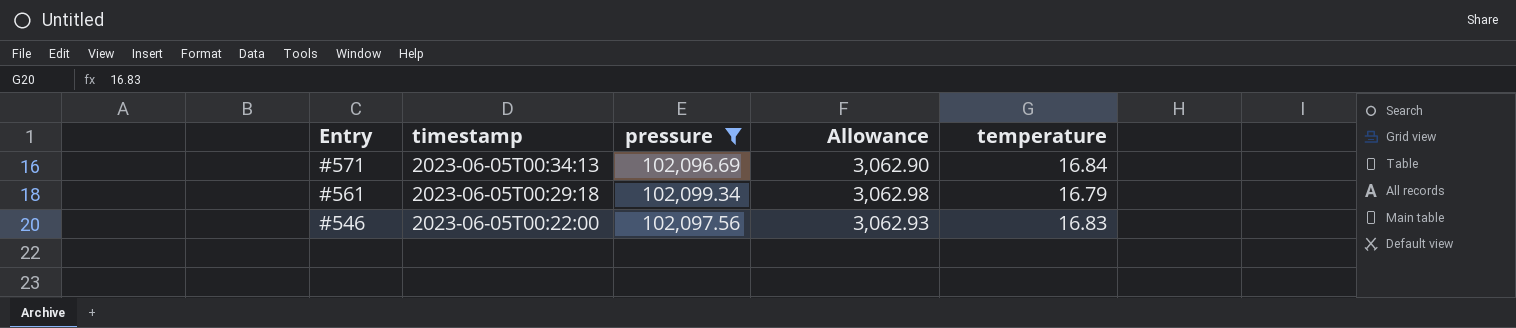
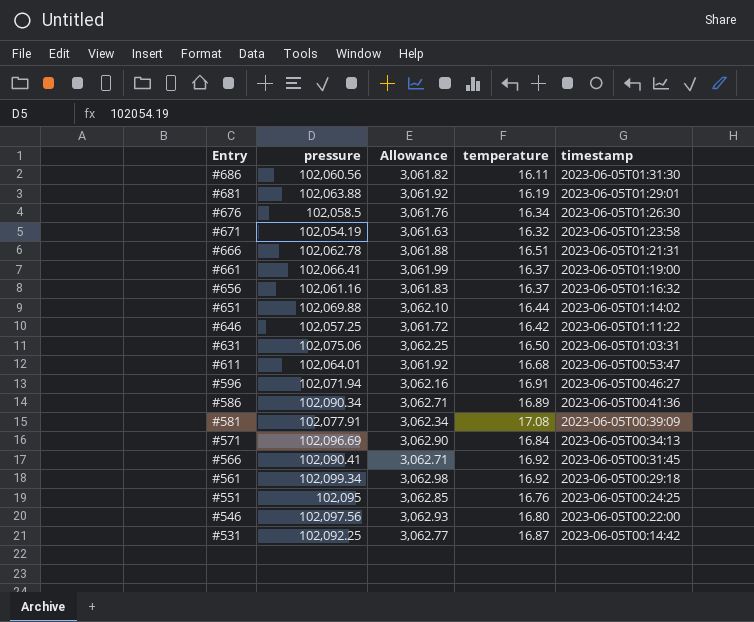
filter: pressure >= 102,096.69 -> none
column timestamp | position: 2 -> 5
#561 | temperature: 16.79 -> 16.92
#546 | temperature: 16.83 -> 16.80

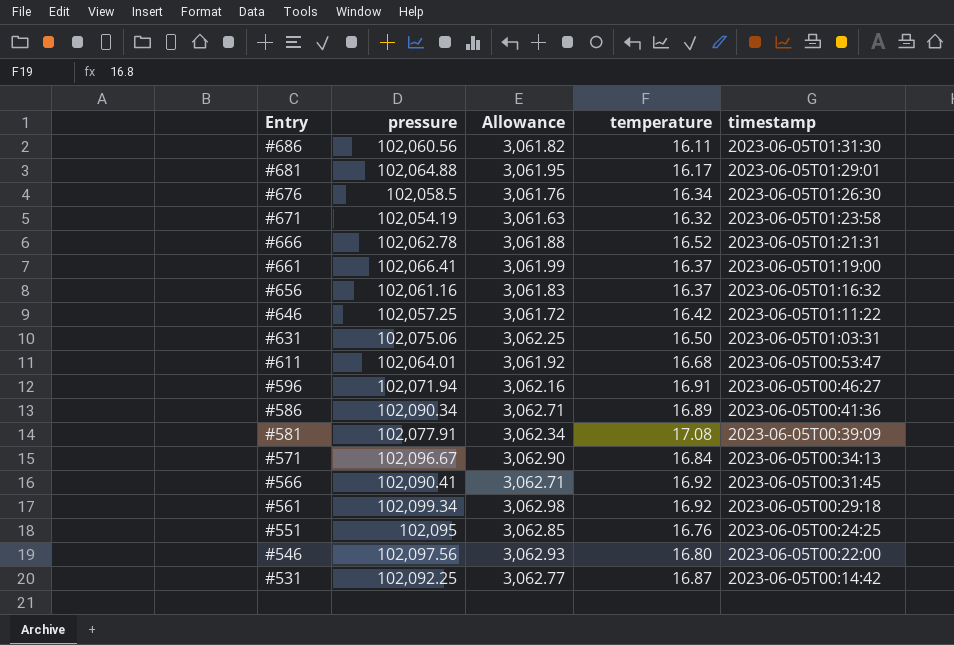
row #651: 102,069.88 | 3,062.10 | 16.44 | 2023-06-05T01:14:02 -> none
#681 | pressure: 102,063.88 -> 102,064.88
#681 | Allowance: 3,061.92 -> 3,061.95
#681 | temperature: 16.19 -> 16.17
#666 | temperature: 16.51 -> 16.52
#571 | pressure: 102,096.69 -> 102,096.67

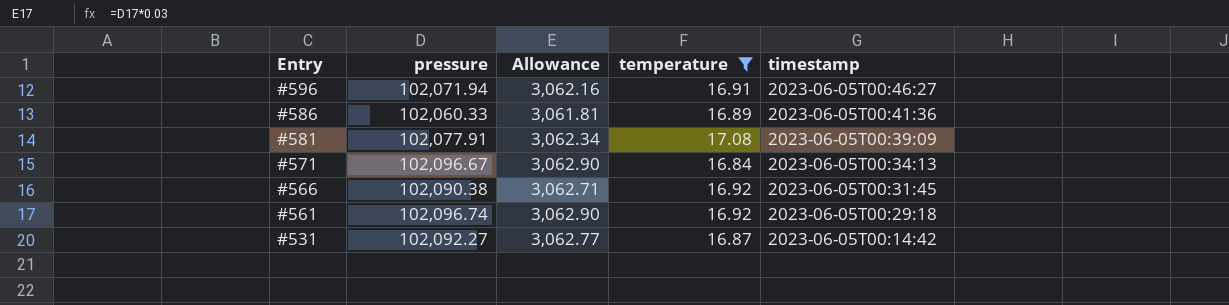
filter: none -> temperature >= 16.84
#586 | pressure: 102,090.34 -> 102,060.33
#586 | Allowance: 3,062.71 -> 3,061.81
#566 | pressure: 102,090.41 -> 102,090.38
#561 | pressure: 102,099.34 -> 102,096.74
#561 | Allowance: 3,062.98 -> 3,062.90
#531 | pressure: 102,092.25 -> 102,092.27

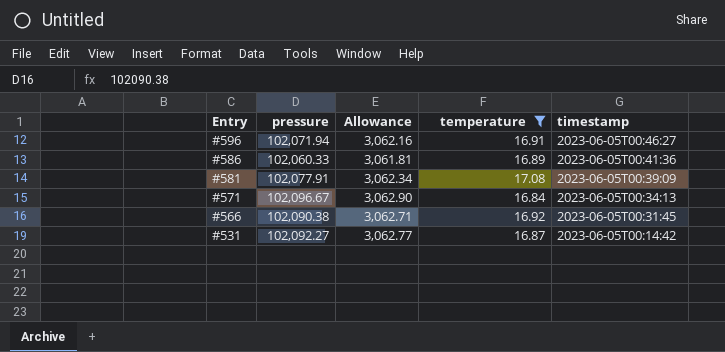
row #561: 102,096.74 | 3,062.90 | 16.92 | 2023-06-05T00:29:18 -> none

